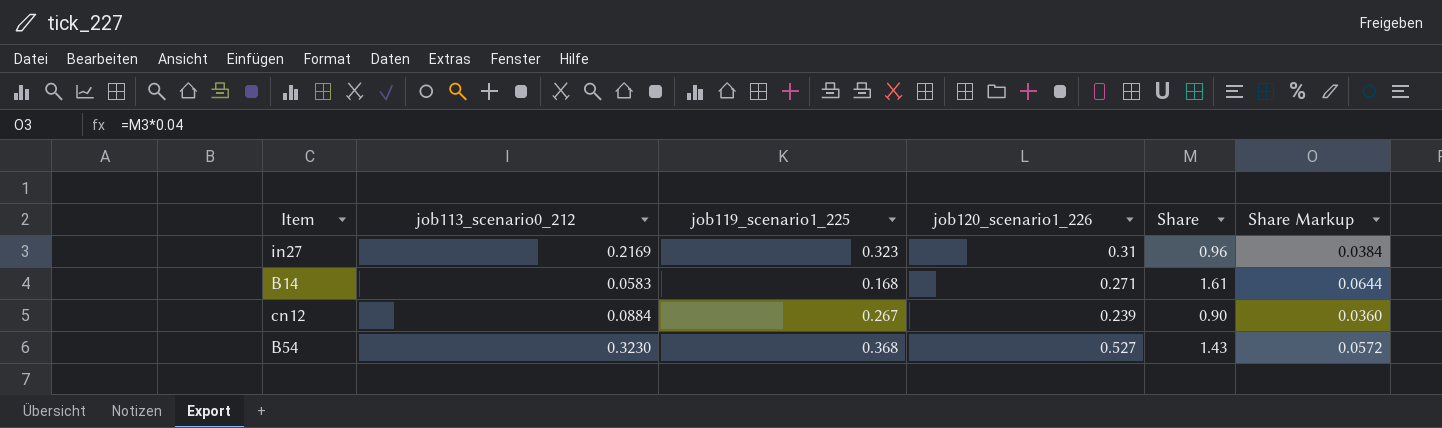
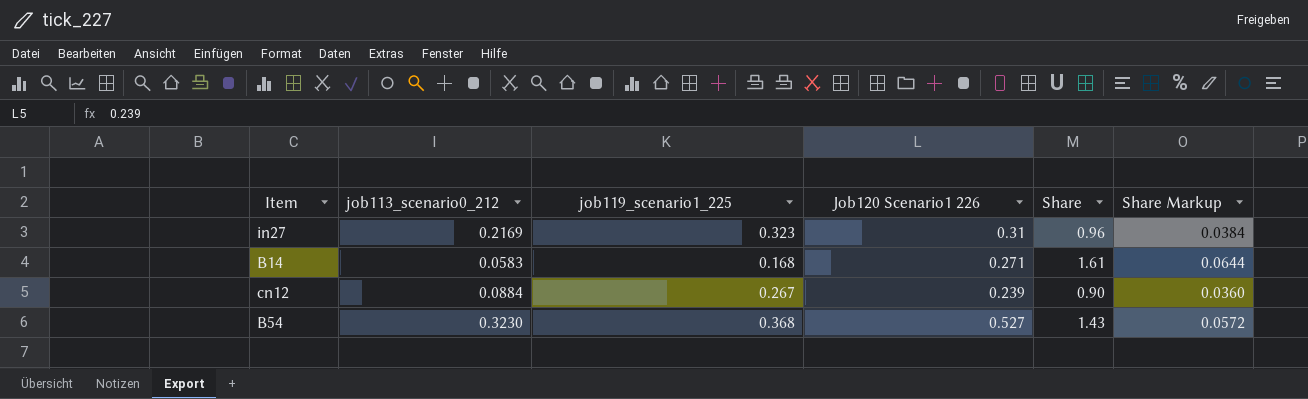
column name: job120_scenario1_226 -> Job120 Scenario1 226

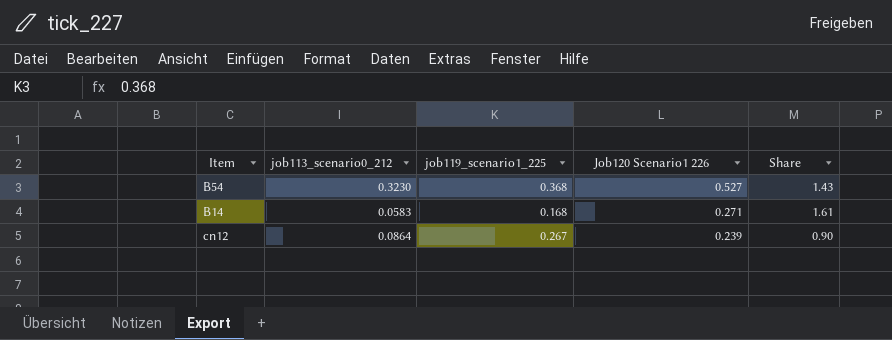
row order: none -> Job120 Scenario1 226 descending
column Share Markup | formula: [Share] * 0.04 -> none
row in27: 0.2169 | 0.323 | 0.31 | 0.96 | 0.0384 -> none
cn12 | job113_scenario0_212: 0.0884 -> 0.0864

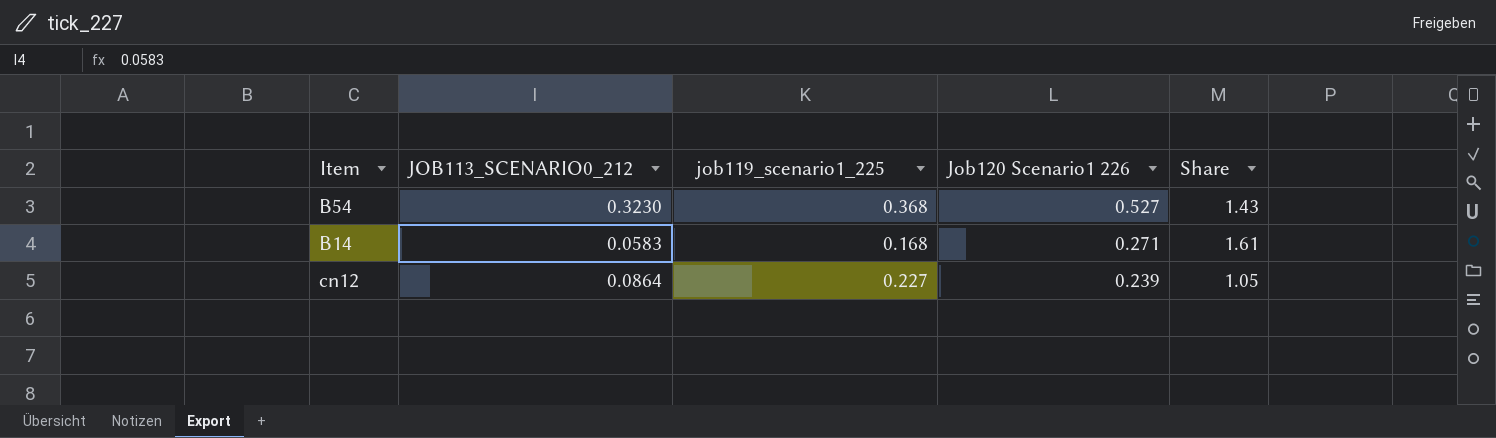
column name: job113_scenario0_212 -> JOB113_SCENARIO0_212
cn12 | job119_scenario1_225: 0.267 -> 0.227
cn12 | Share: 0.90 -> 1.05

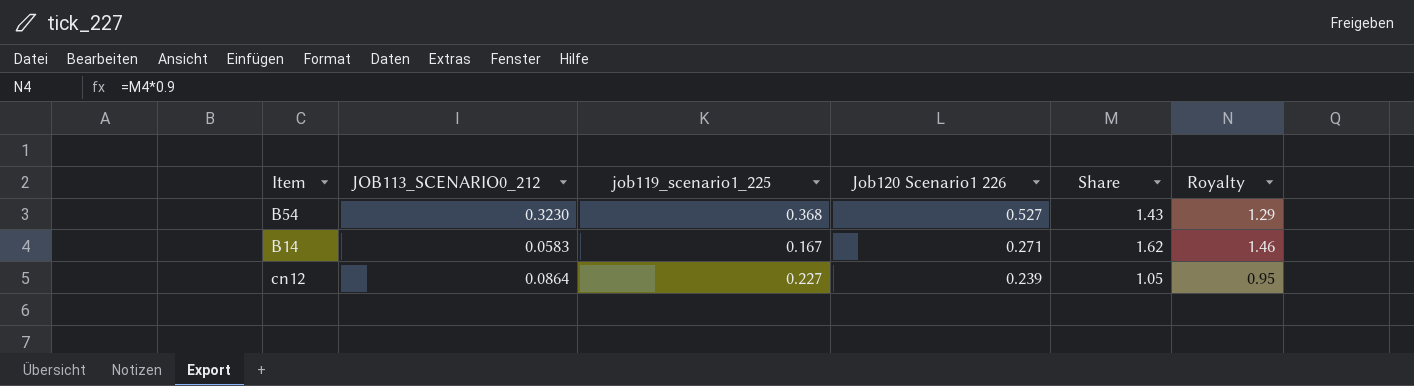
column Royalty | formula: none -> [Share] * 0.9
B14 | job119_scenario1_225: 0.168 -> 0.167
B14 | Share: 1.61 -> 1.62

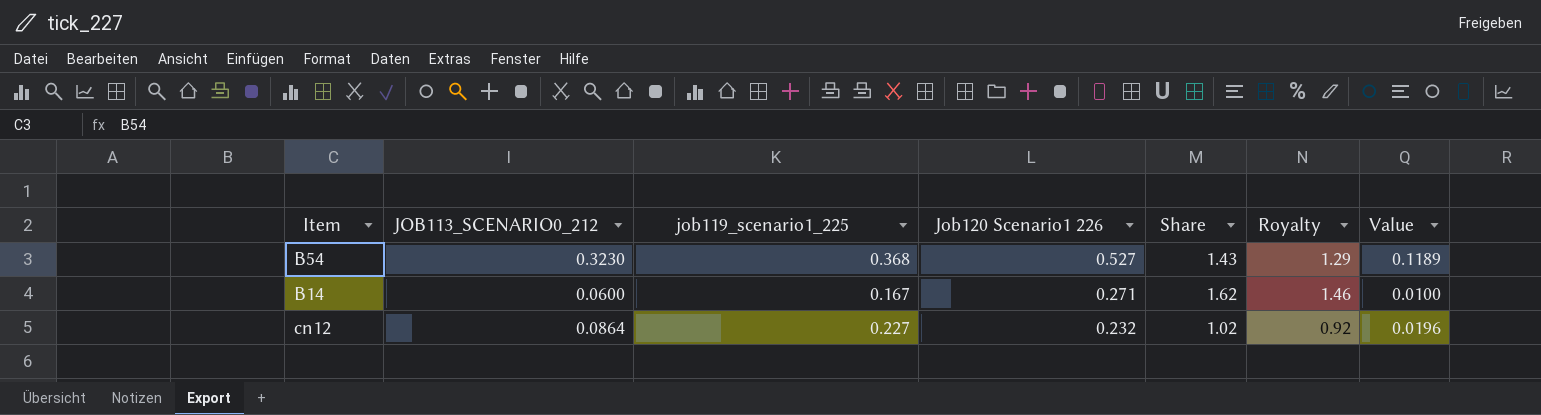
column Value | formula: none -> [JOB113_SCENARIO0_212] * [job119_scenario1_225]
B14 | JOB113_SCENARIO0_212: 0.0583 -> 0.0600
cn12 | Job120 Scenario1 226: 0.239 -> 0.232
cn12 | Share: 1.05 -> 1.02
cn12 | Royalty: 0.95 -> 0.92

